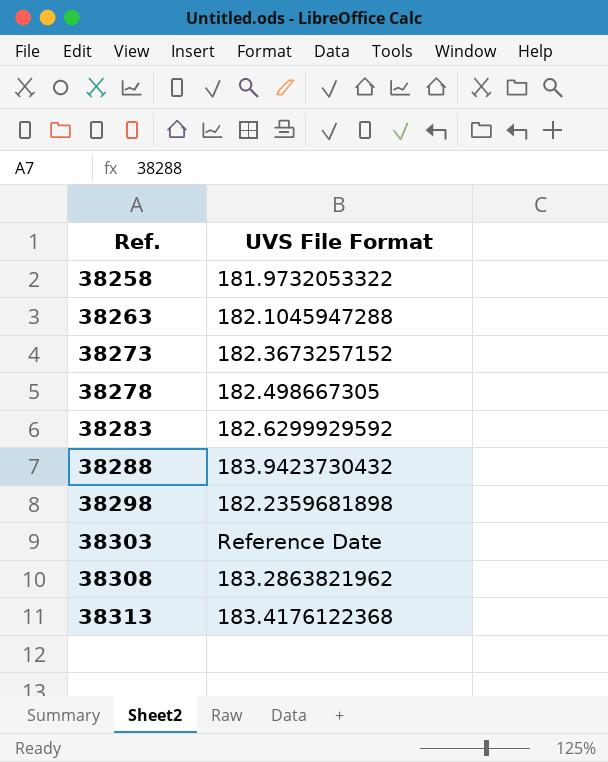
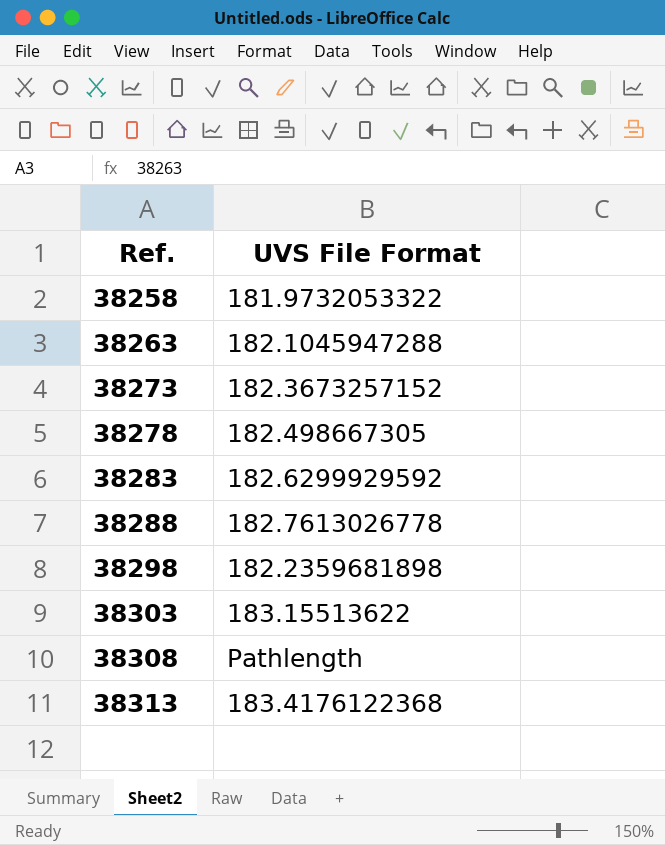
38288 | UVS File Format: 183.9423730432 -> 182.7613026778
38303 | UVS File Format: Reference Date -> 183.15513622
38308 | UVS File Format: 183.2863821962 -> Pathlength

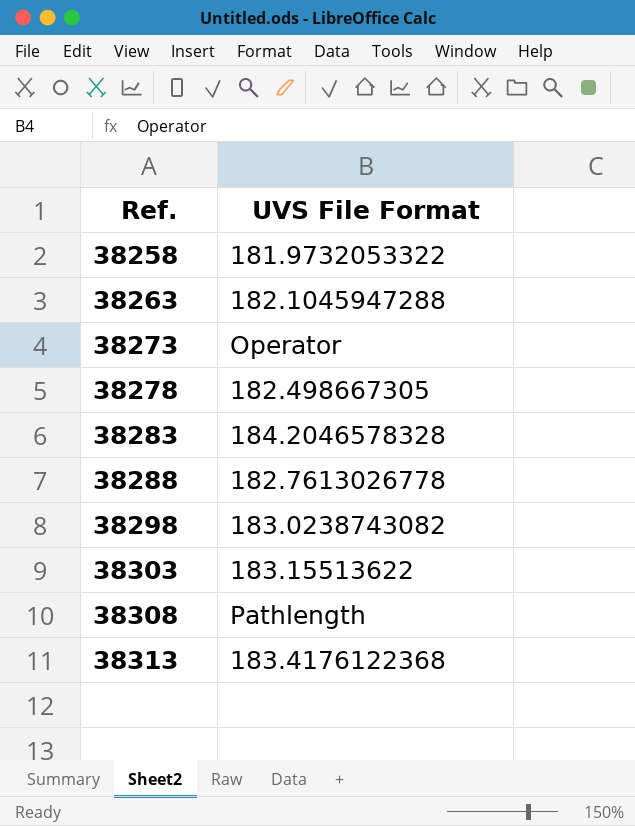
38273 | UVS File Format: 182.3673257152 -> Operator
38283 | UVS File Format: 182.6299929592 -> 184.2046578328
38298 | UVS File Format: 182.2359681898 -> 183.0238743082

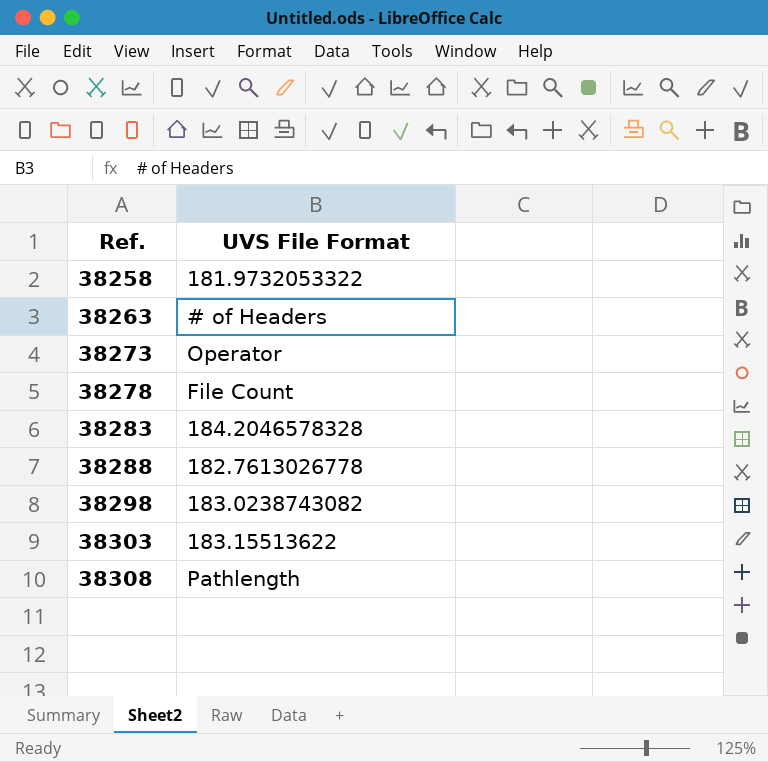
row 38313: 183.4176122368 -> none
38263 | UVS File Format: 182.1045947288 -> # of Headers
38278 | UVS File Format: 182.498667305 -> File Count

